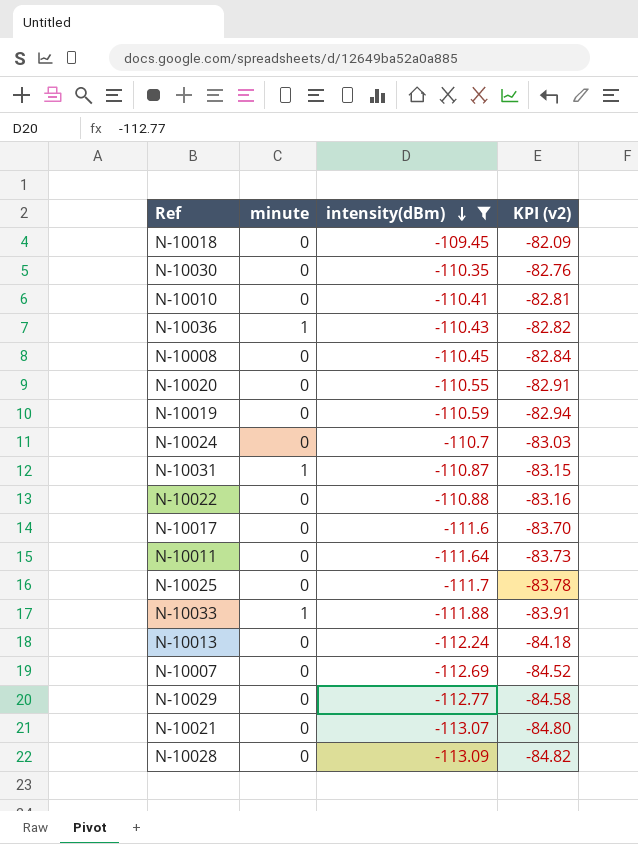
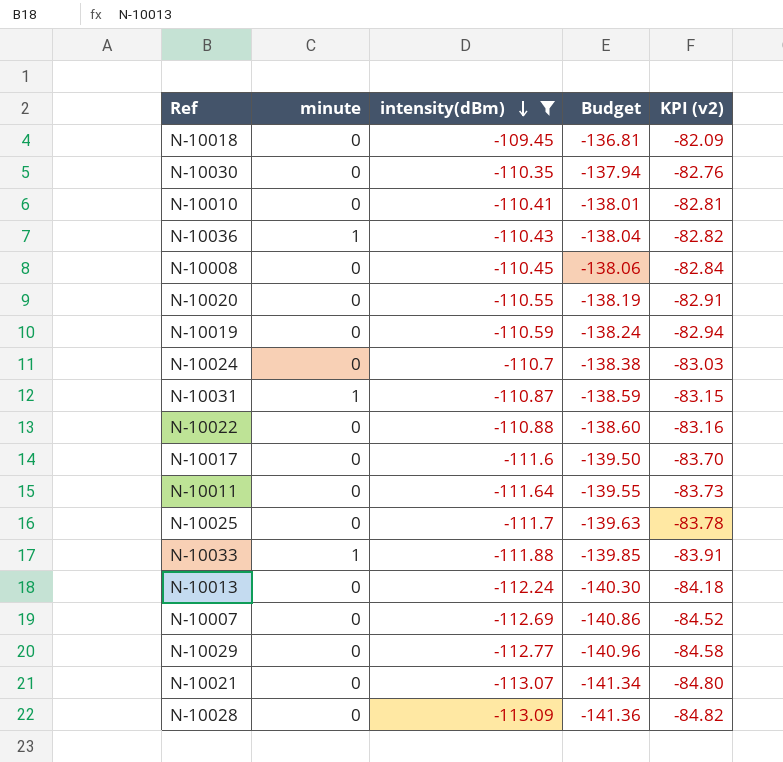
column Budget | formula: none -> [intensity(dBm)] * 1.25

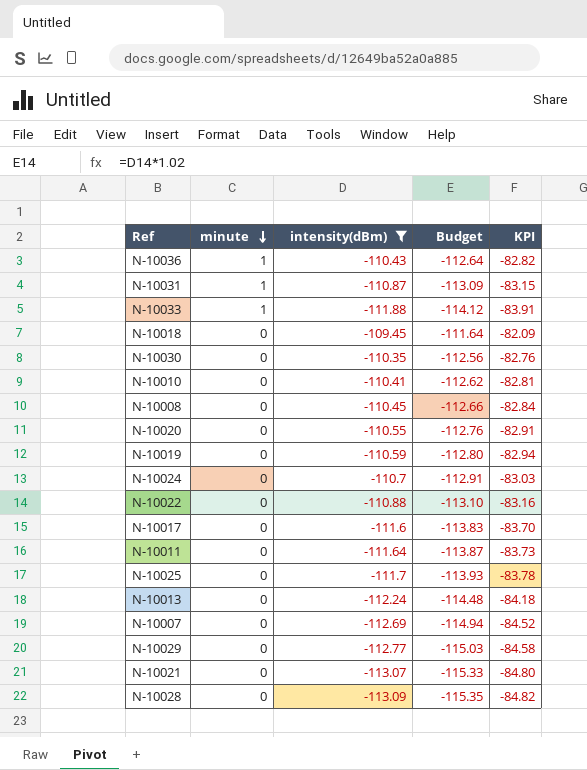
row order: intensity(dBm) descending -> minute descending
column Budget | formula: [intensity(dBm)] * 1.25 -> [intensity(dBm)] * 1.02
column name: KPI (v2) -> KPI

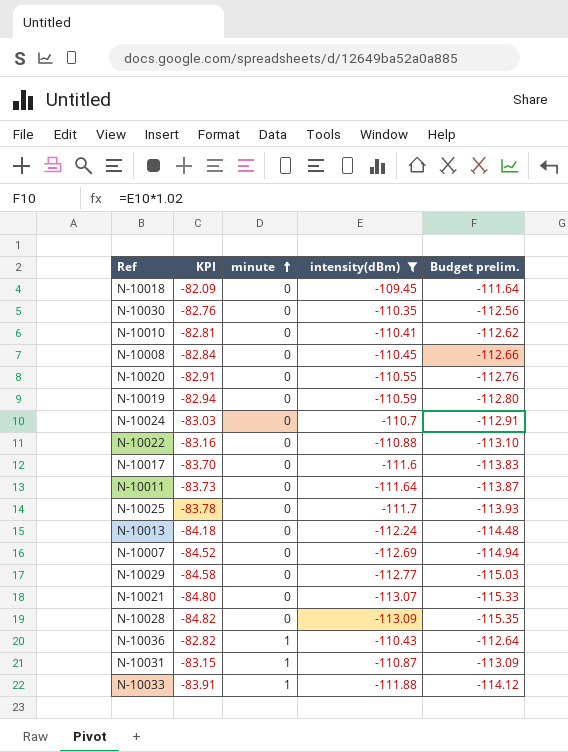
row order: minute descending -> minute ascending
column KPI | position: 5 -> 2
column name: Budget -> Budget prelim.

